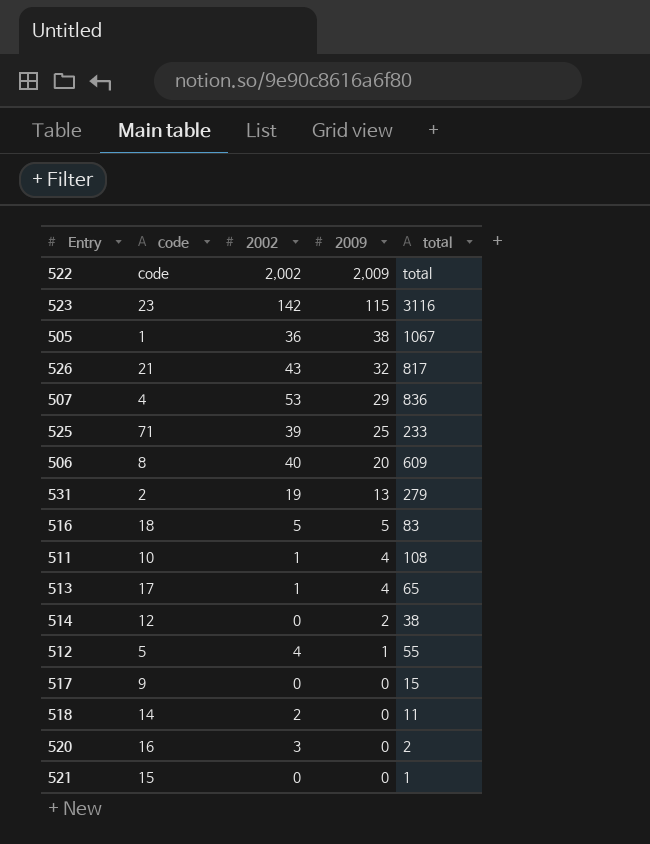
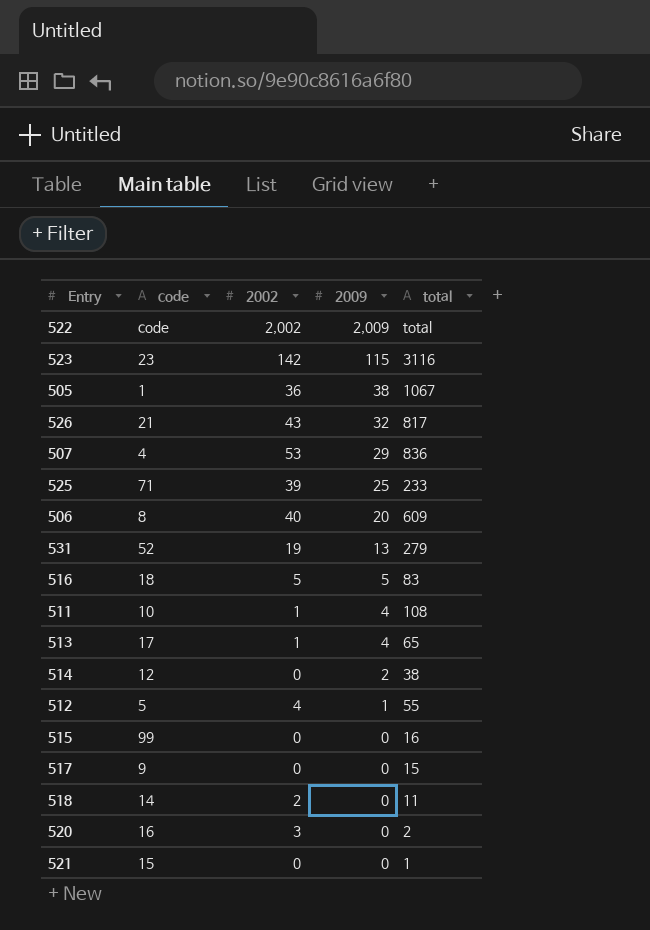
531 | code: 2 -> 52
row 515: none -> 99 | 0 | 0 | 16

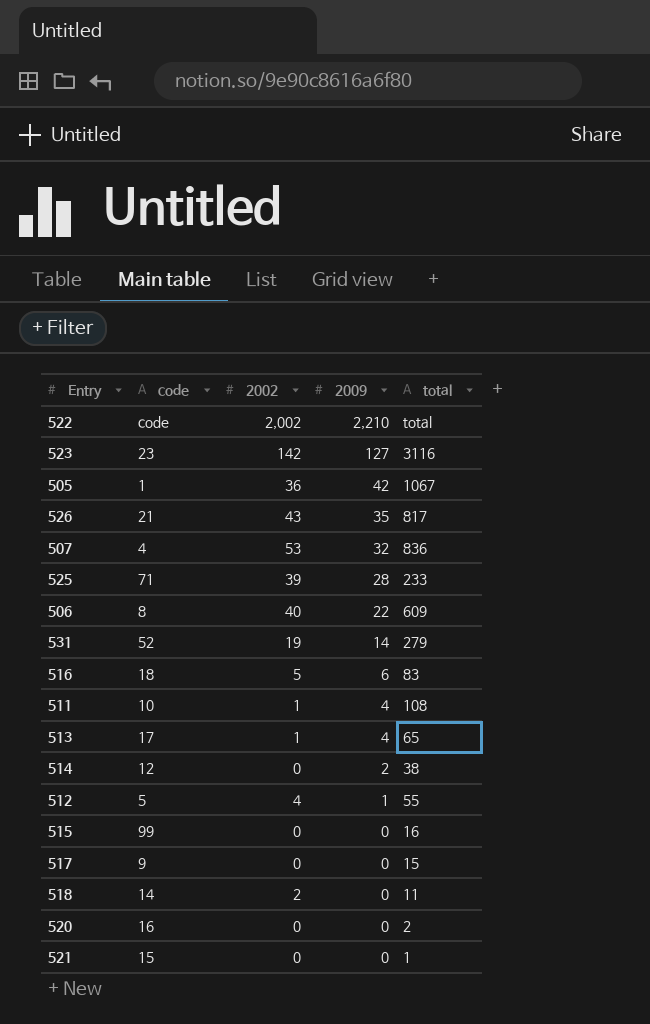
522 | 2009: 2,009 -> 2,210
523 | 2009: 115 -> 127
505 | 2009: 38 -> 42
526 | 2009: 32 -> 35
507 | 2009: 29 -> 32
525 | 2009: 25 -> 28
506 | 2009: 20 -> 22
531 | 2009: 13 -> 14
516 | 2009: 5 -> 6
520 | 2002: 3 -> 0

